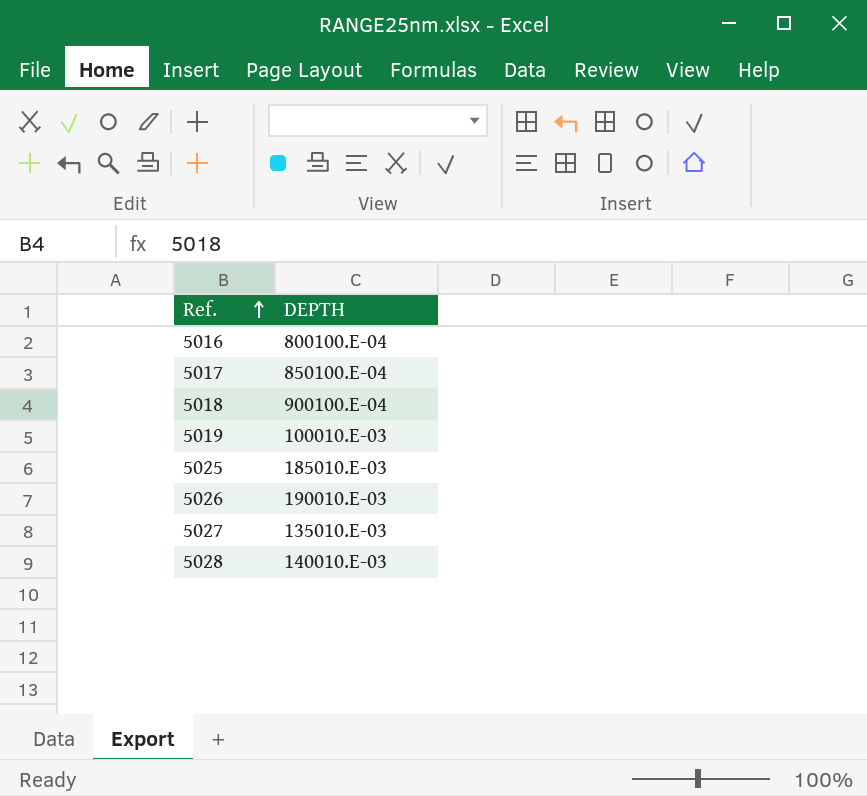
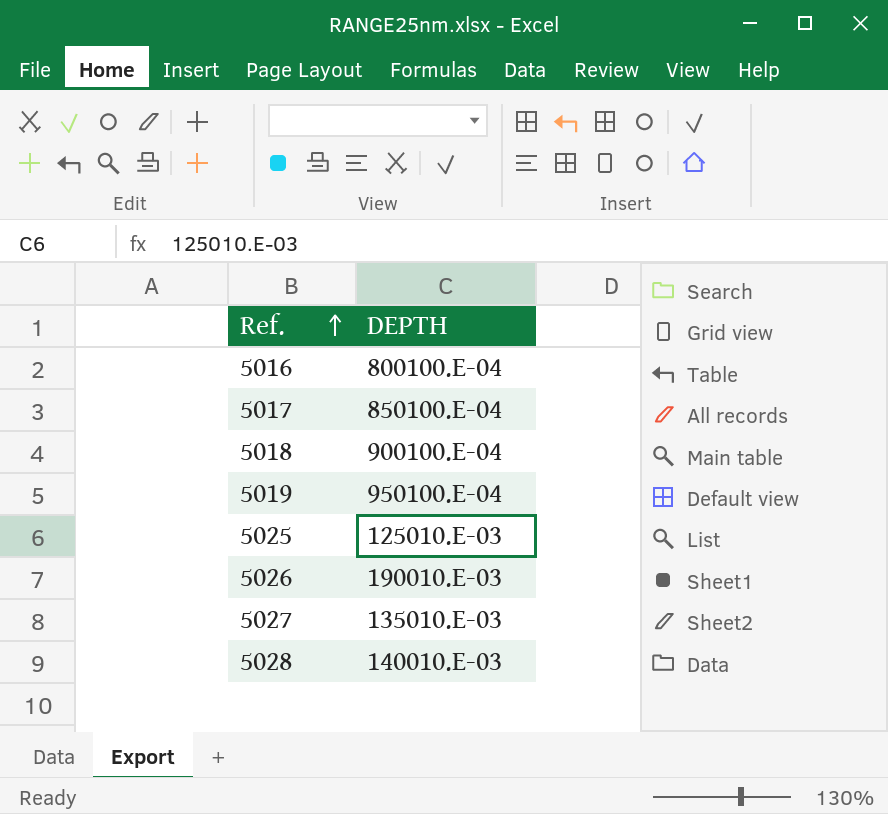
5019 | DEPTH: 100010.E-03 -> 950100.E-04
5025 | DEPTH: 185010.E-03 -> 125010.E-03

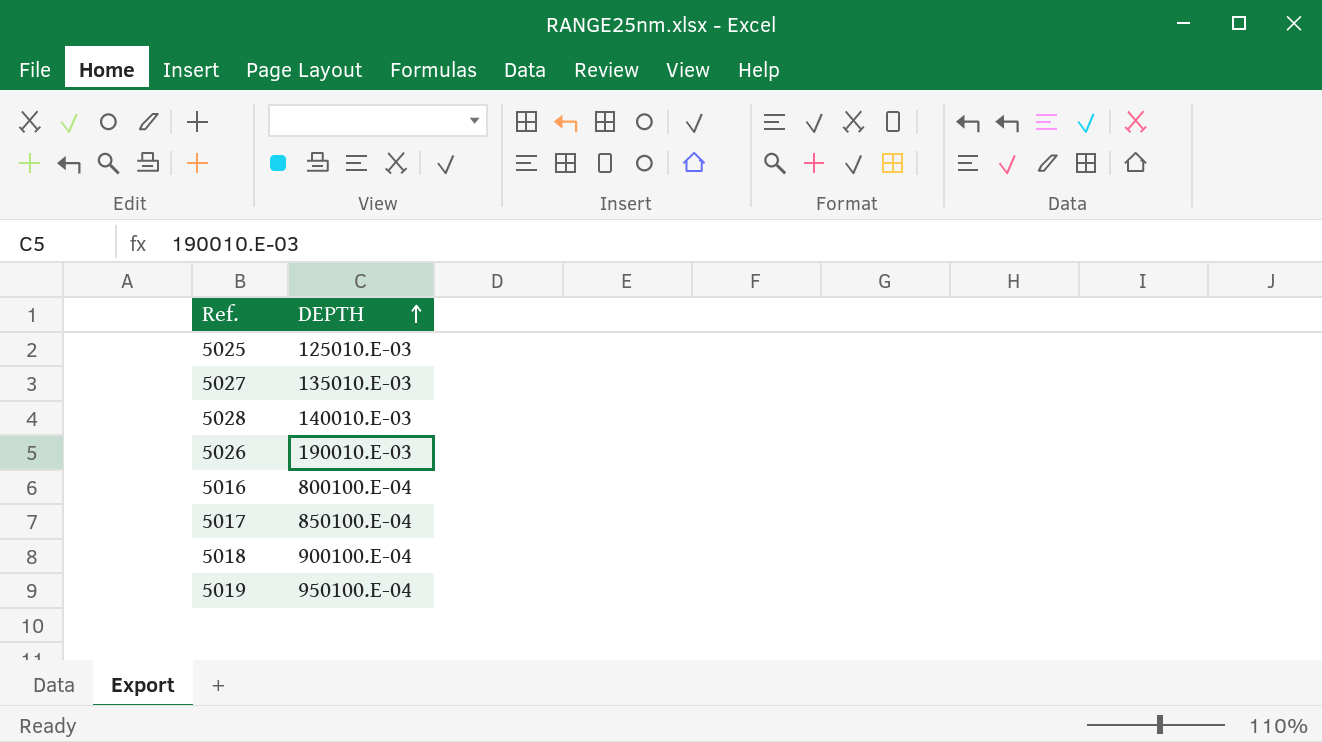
row order: Ref. ascending -> DEPTH ascending

